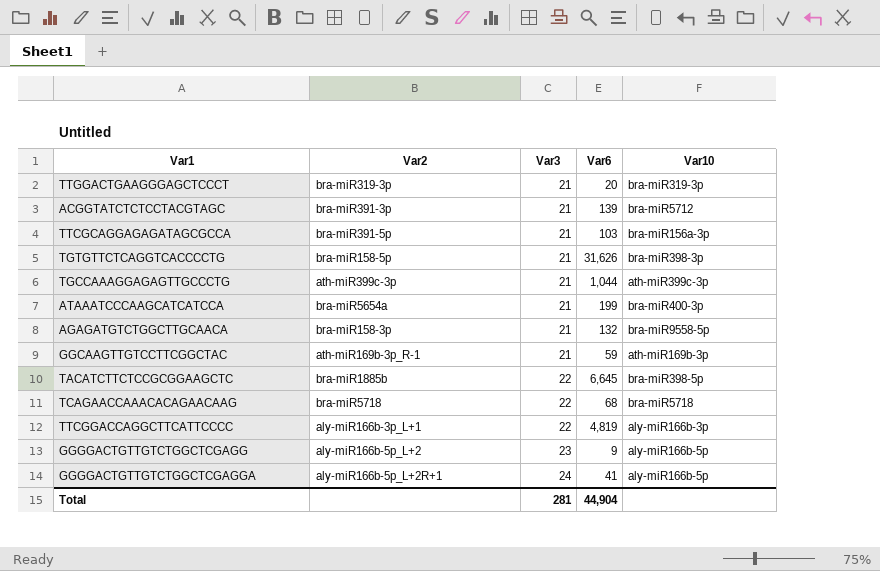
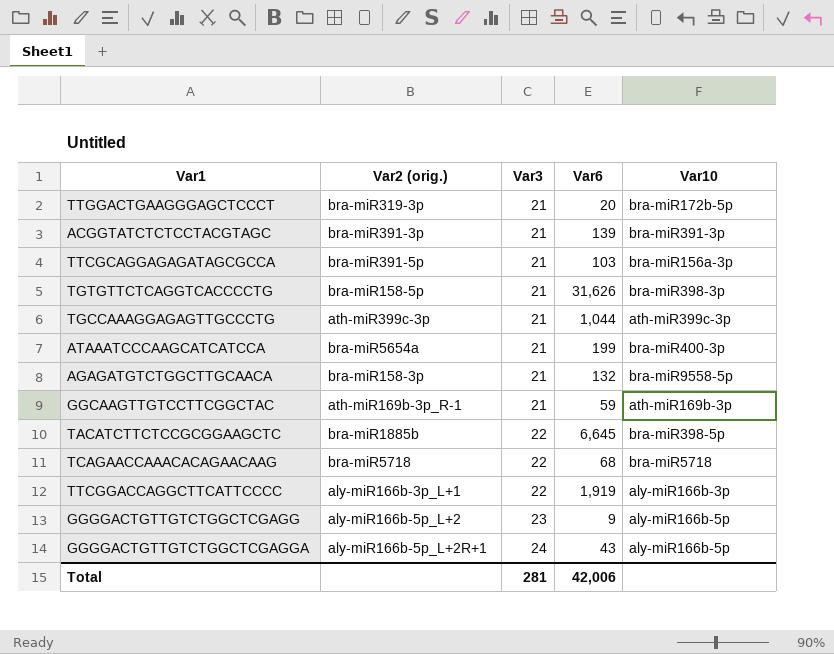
column name: Var2 -> Var2 (orig.)
TTGGACTGAAGGGAGCTCCCT | Var10: bra-miR319-3p -> bra-miR172b-5p
ACGGTATCTCTCCTACGTAGC | Var10: bra-miR5712 -> bra-miR391-3p
TTCGGACCAGGCTTCATTCCCC | Var6: 4,819 -> 1,919
GGGGACTGTTGTCTGGCTCGAGGA | Var6: 41 -> 43
Total | Var6: 44,904 -> 42,006

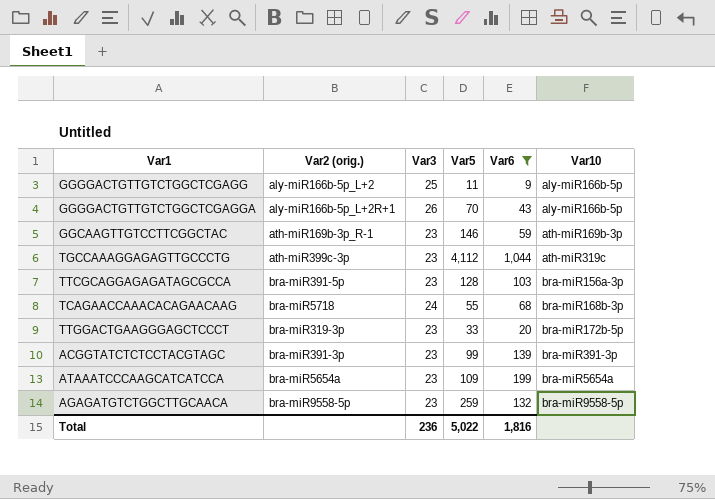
filter: none -> Var6 <= 1,044
row order: Var3 ascending -> Var10 ascending
column Var5 | position: none -> 4
GGGGACTGTTGTCTGGCTCGAGG | Var3: 23 -> 25
GGGGACTGTTGTCTGGCTCGAGGA | Var3: 24 -> 26
GGCAAGTTGTCCTTCGGCTAC | Var3: 21 -> 23
TGCCAAAGGAGAGTTGCCCTG | Var3: 21 -> 23
TGCCAAAGGAGAGTTGCCCTG | Var10: ath-miR399c-3p -> ath-miR319c
TTCGCAGGAGAGATAGCGCCA | Var3: 21 -> 23
TCAGAACCAAACACAGAACAAG | Var3: 22 -> 24
TCAGAACCAAACACAGAACAAG | Var10: bra-miR5718 -> bra-miR168b-3p
TTGGACTGAAGGGAGCTCCCT | Var3: 21 -> 23
ACGGTATCTCTCCTACGTAGC | Var3: 21 -> 23
ATAAATCCCAAGCATCATCCA | Var3: 21 -> 23
ATAAATCCCAAGCATCATCCA | Var10: bra-miR400-3p -> bra-miR5654a
AGAGATGTCTGGCTTGCAACA | Var2 (orig.): bra-miR158-3p -> bra-miR9558-5p
AGAGATGTCTGGCTTGCAACA | Var3: 21 -> 23
Total | Var3: 281 -> 236
Total | Var6: 42,006 -> 1,816

